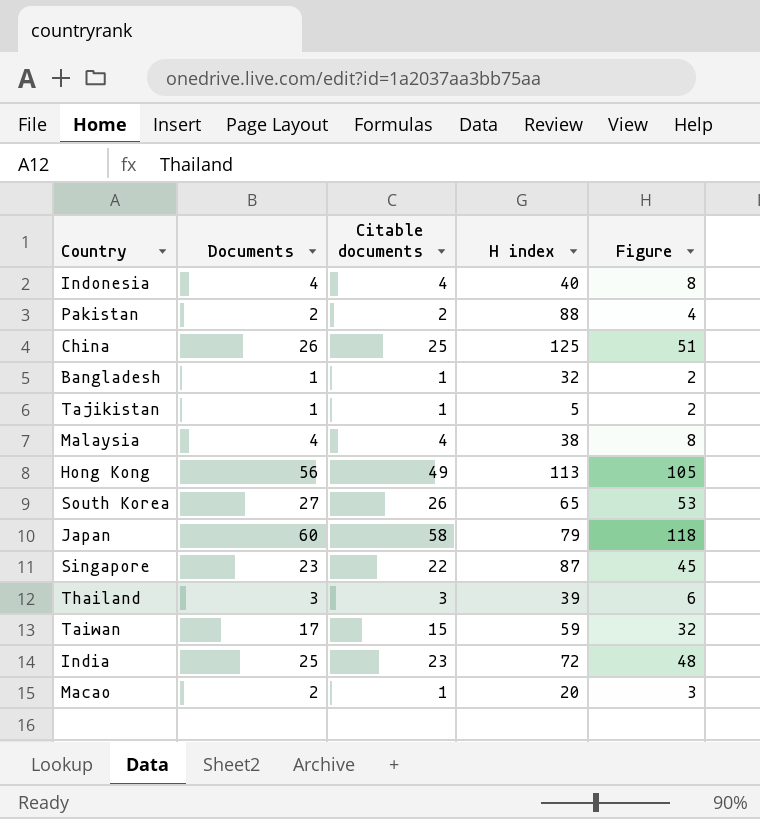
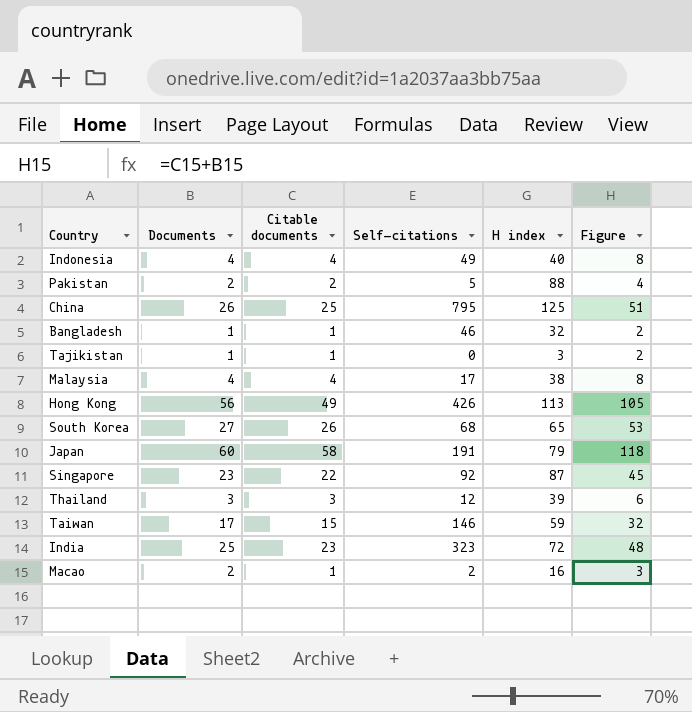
column Self-citations | position: none -> 4
Tajikistan | H index: 5 -> 3
Macao | H index: 20 -> 16

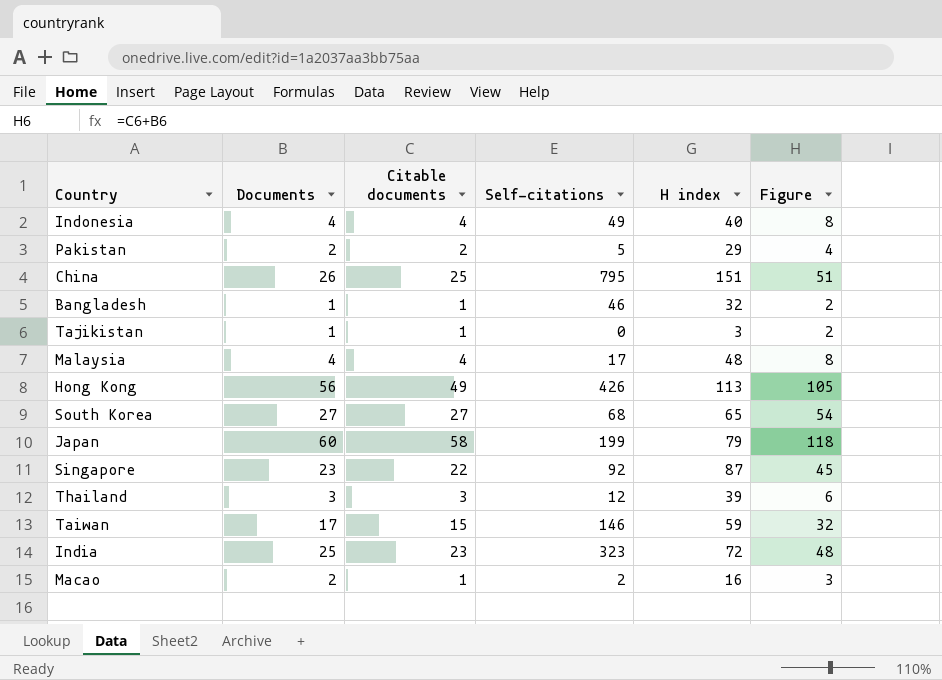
Pakistan | H index: 88 -> 29
China | H index: 125 -> 151
Malaysia | H index: 38 -> 48
South Korea | Citable documents: 26 -> 27
South Korea | Figure: 53 -> 54
Japan | Self-citations: 191 -> 199

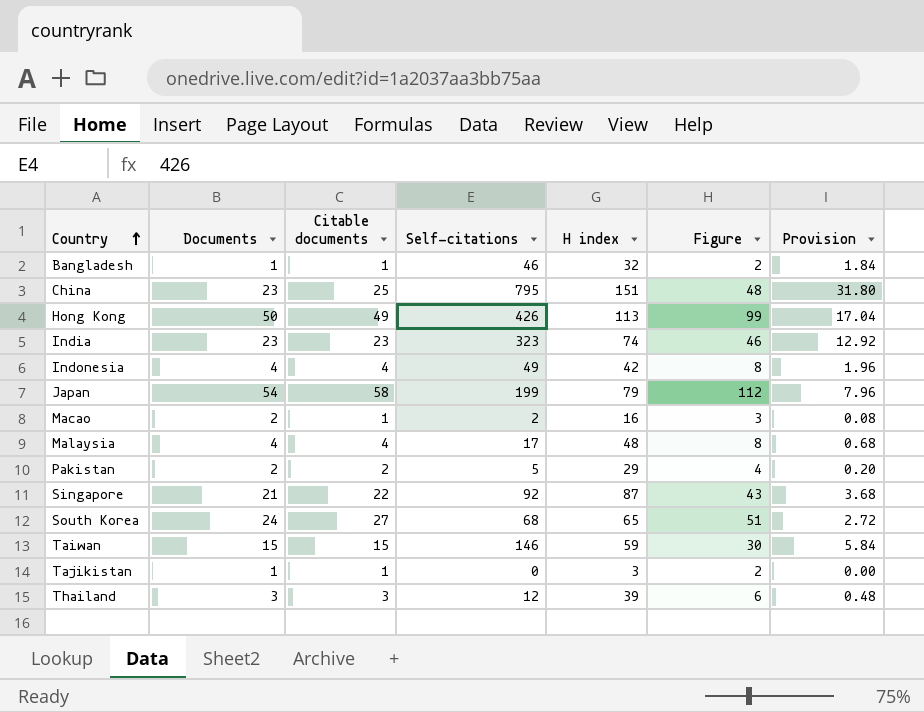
row order: none -> Country ascending
column Provision | formula: none -> [Self-citations] * 0.04
China | Documents: 26 -> 23
China | Figure: 51 -> 48
Hong Kong | Documents: 56 -> 50
Hong Kong | Figure: 105 -> 99
India | Documents: 25 -> 23
India | H index: 72 -> 74
India | Figure: 48 -> 46
Indonesia | H index: 40 -> 42
Japan | Documents: 60 -> 54
Japan | Figure: 118 -> 112
Singapore | Documents: 23 -> 21
Singapore | Figure: 45 -> 43
South Korea | Documents: 27 -> 24
South Korea | Figure: 54 -> 51
Taiwan | Documents: 17 -> 15
Taiwan | Figure: 32 -> 30

